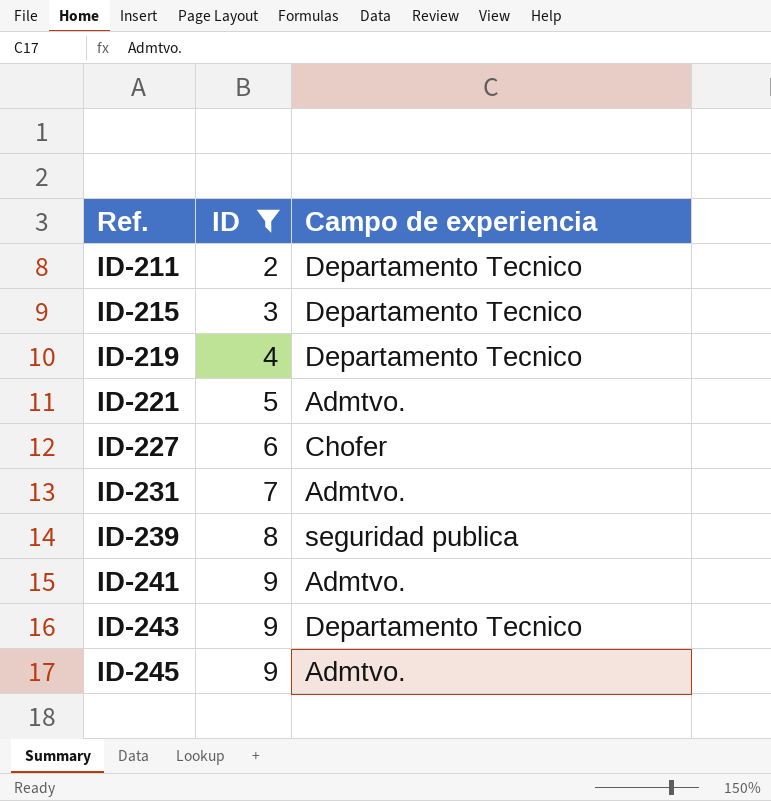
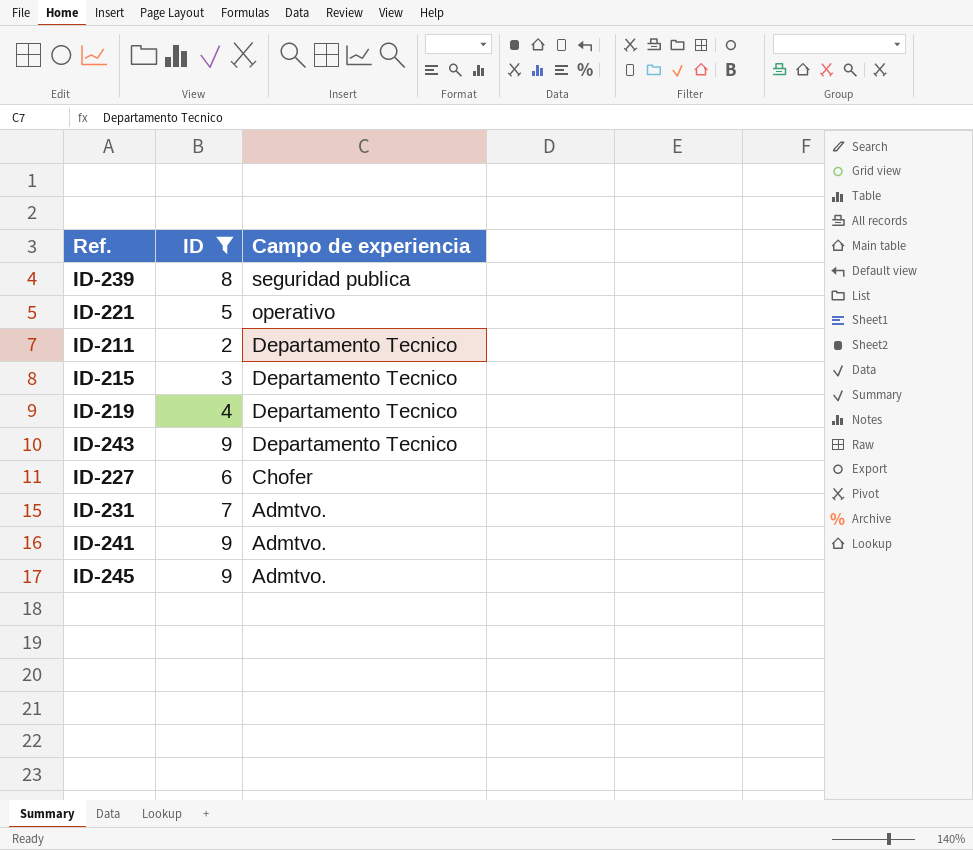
row order: Ref. ascending -> Campo de experiencia descending
ID-221 | Campo de experiencia: Admtvo. -> operativo

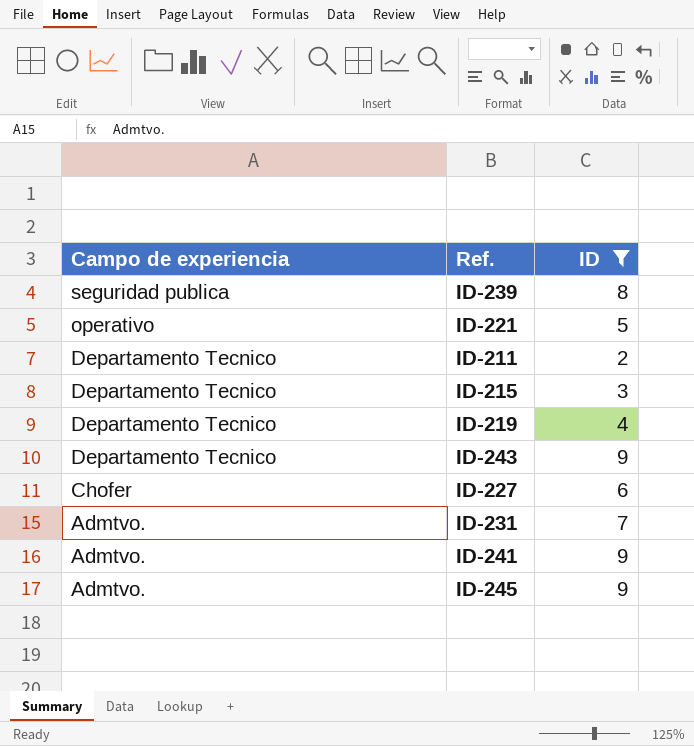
column Campo de experiencia | position: 3 -> 1

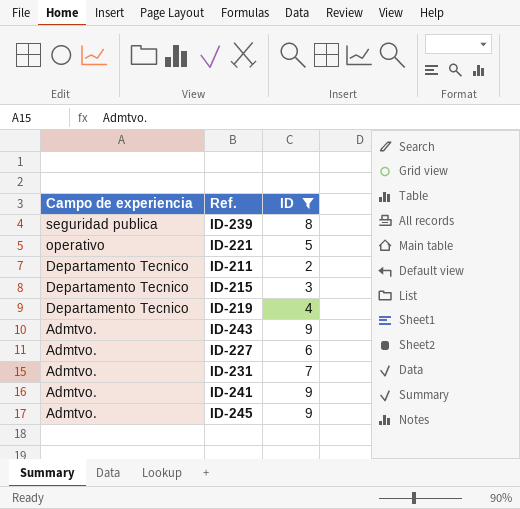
ID-243 | Campo de experiencia: Departamento Tecnico -> Admtvo.
ID-227 | Campo de experiencia: Chofer -> Admtvo.

